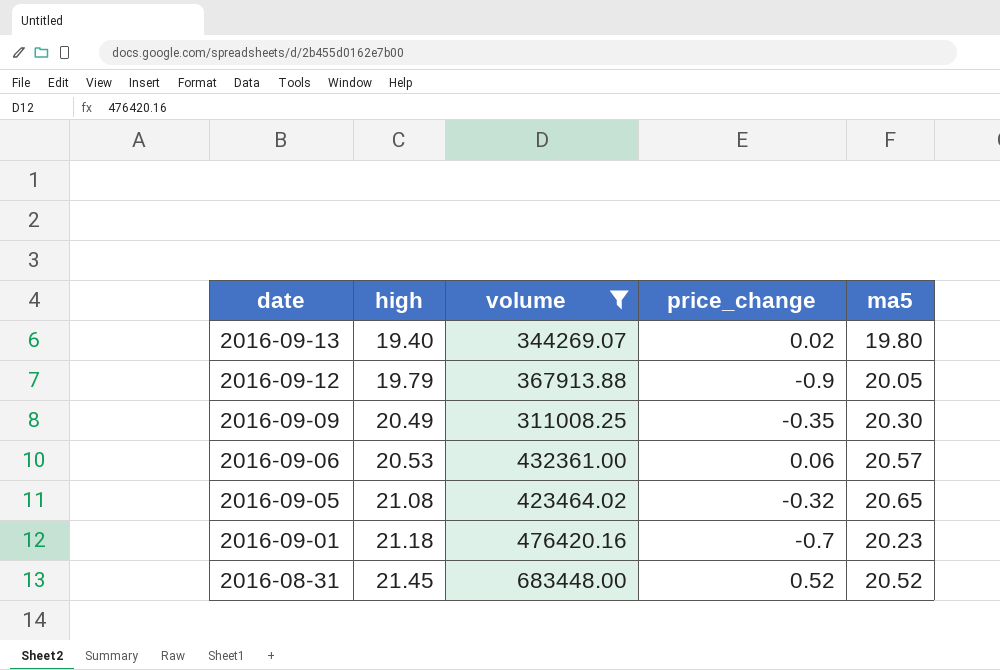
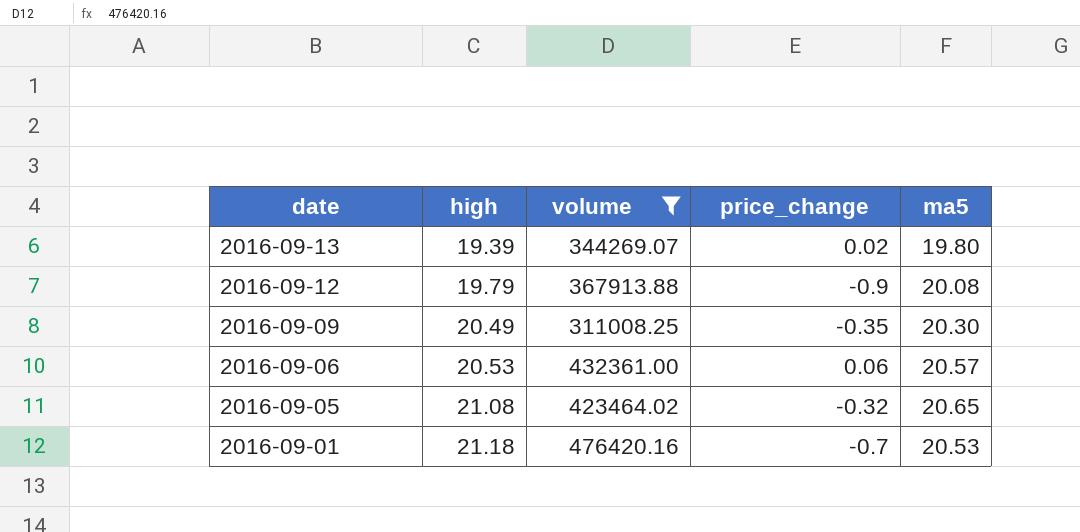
row 2016-08-31: 21.45 | 683448.00 | 0.52 | 20.52 -> none
2016-09-13 | high: 19.40 -> 19.39
2016-09-12 | ma5: 20.05 -> 20.08
2016-09-01 | ma5: 20.23 -> 20.53

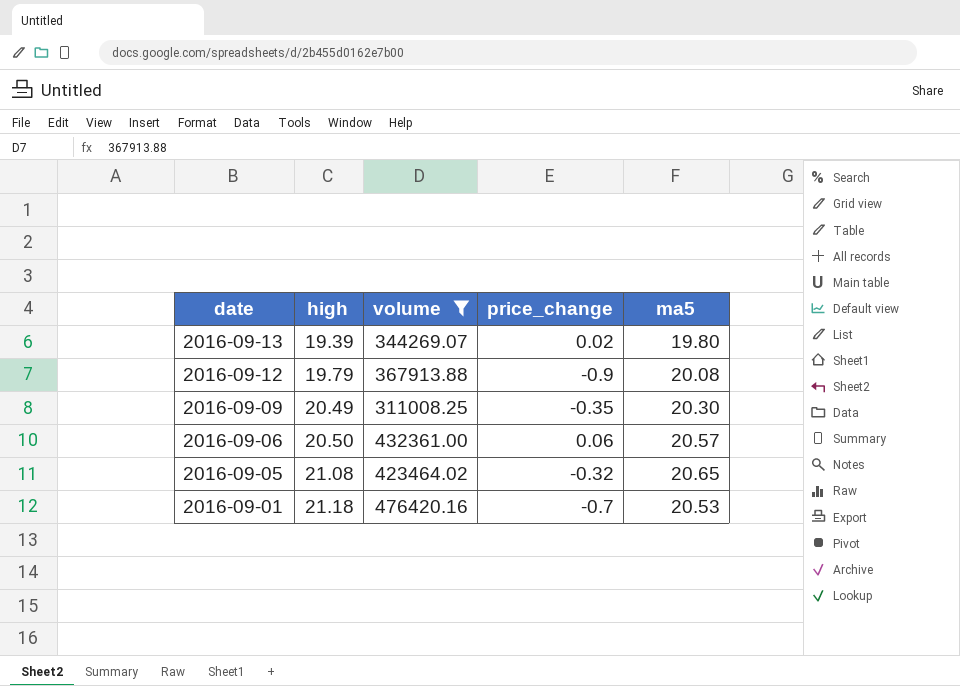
2016-09-06 | high: 20.53 -> 20.50

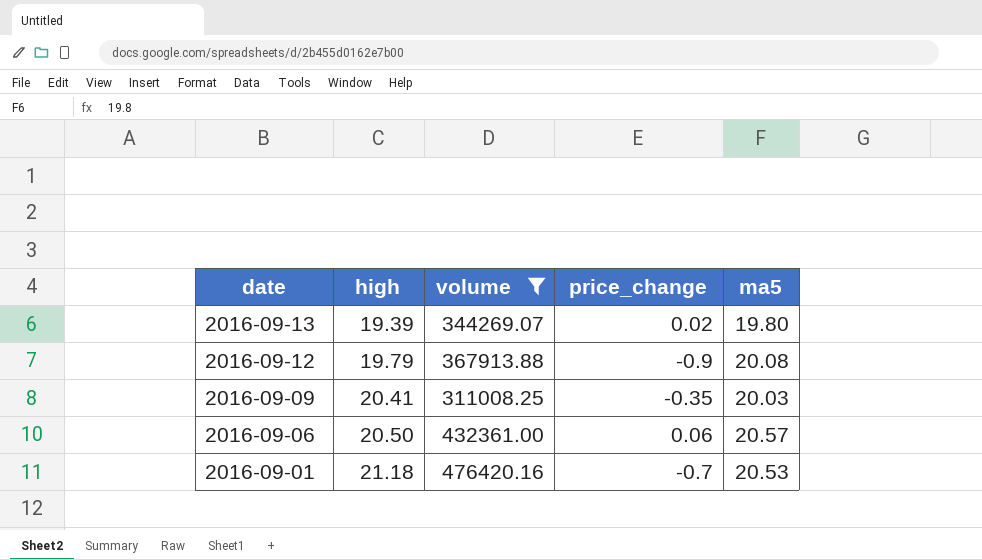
row 2016-09-05: 21.08 | 423464.02 | -0.32 | 20.65 -> none
2016-09-09 | high: 20.49 -> 20.41
2016-09-09 | ma5: 20.30 -> 20.03

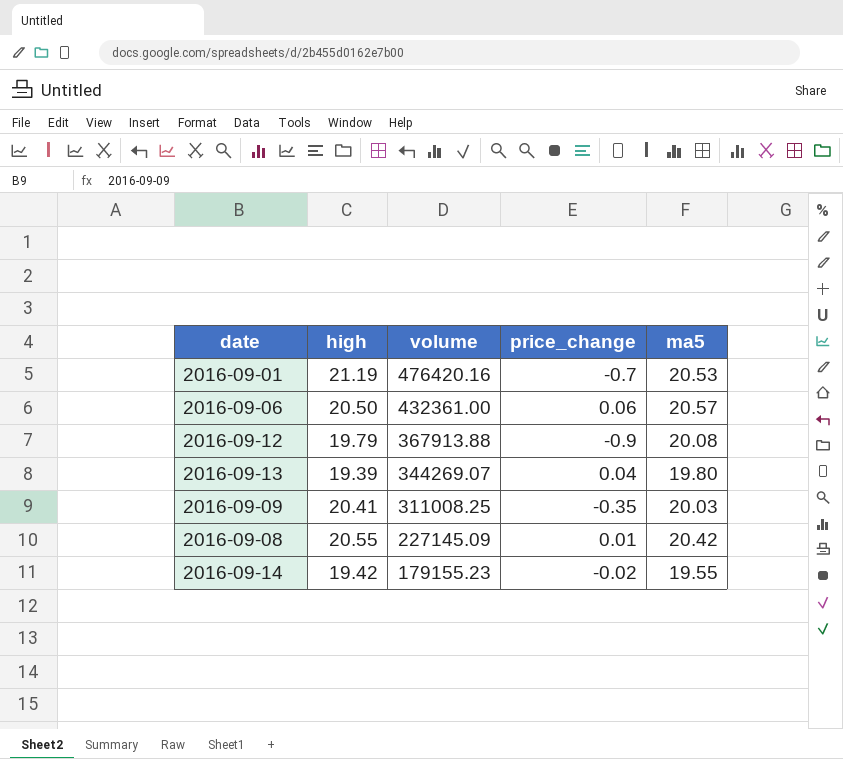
filter: volume >= 311008.25 -> none
row order: date descending -> volume descending
2016-09-01 | high: 21.18 -> 21.19
2016-09-13 | price_change: 0.02 -> 0.04

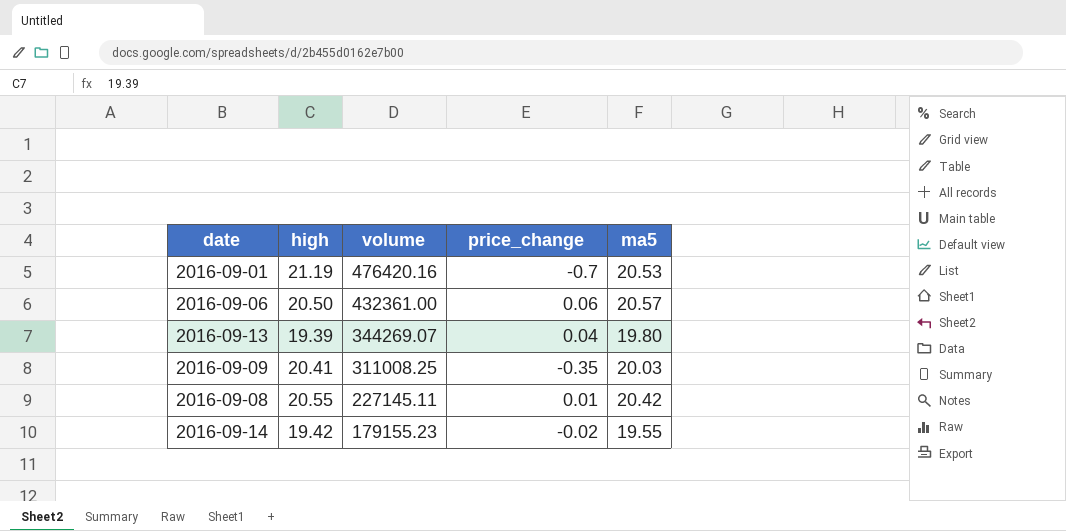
row 2016-09-12: 19.79 | 367913.88 | -0.9 | 20.08 -> none
2016-09-08 | volume: 227145.09 -> 227145.11

